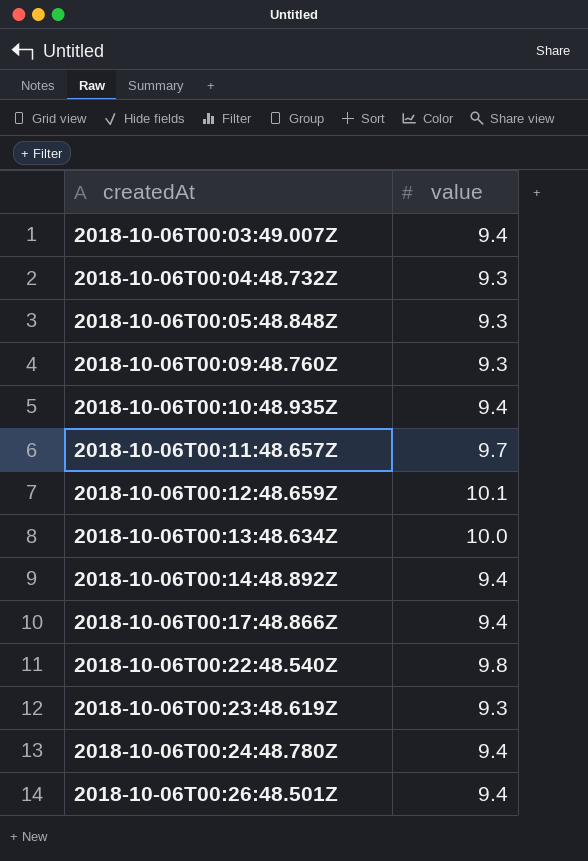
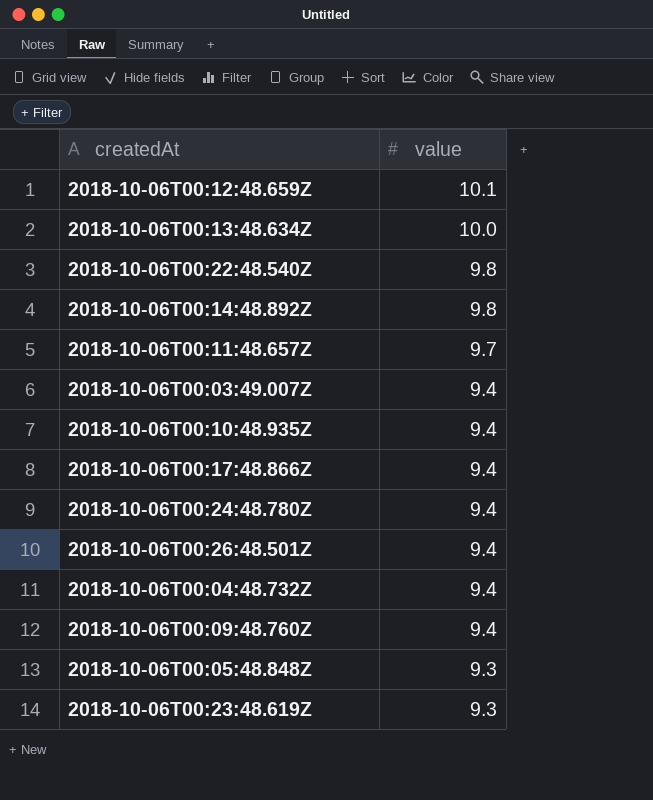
row order: createdAt ascending -> value descending
2018-10-06T00:14:48.892Z | value: 9.4 -> 9.8
2018-10-06T00:04:48.732Z | value: 9.3 -> 9.4
2018-10-06T00:09:48.760Z | value: 9.3 -> 9.4

